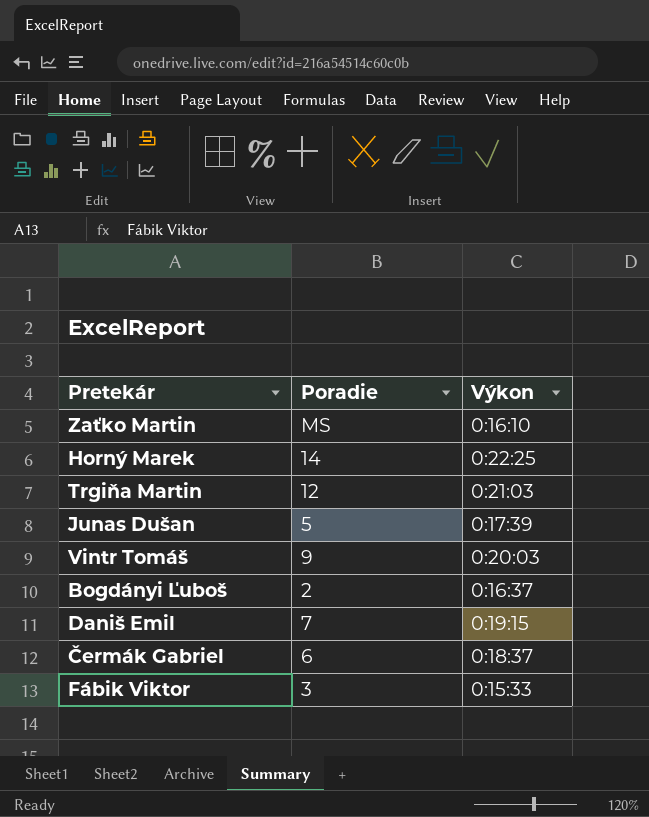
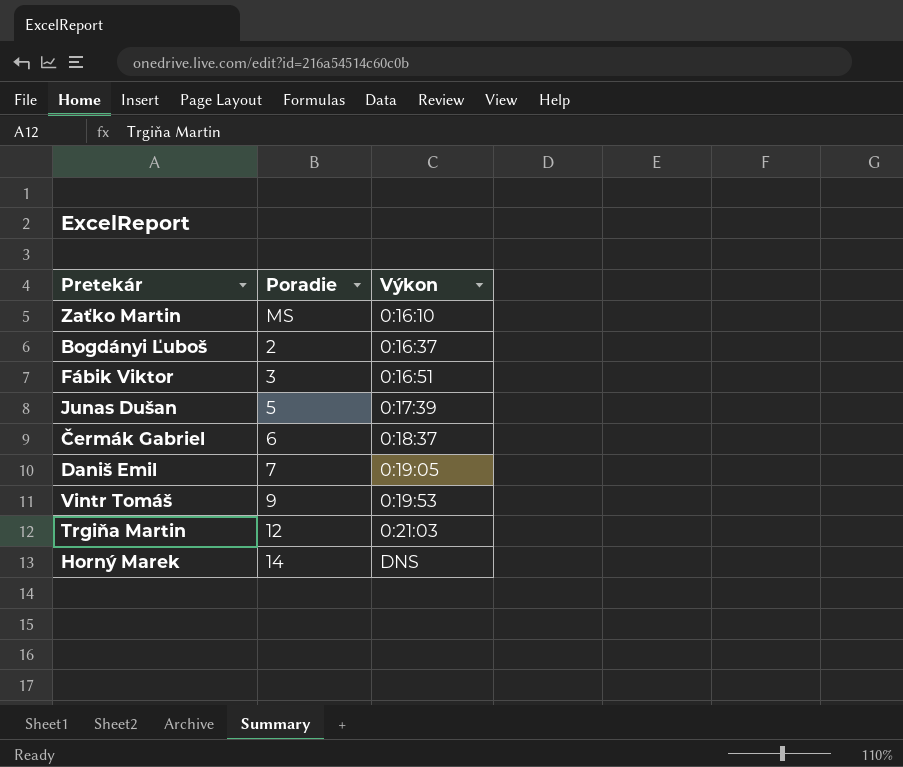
row order: none -> Výkon ascending
Fábik Viktor | Výkon: 0:15:33 -> 0:16:51
Daniš Emil | Výkon: 0:19:15 -> 0:19:05
Vintr Tomáš | Výkon: 0:20:03 -> 0:19:53
Horný Marek | Výkon: 0:22:25 -> DNS

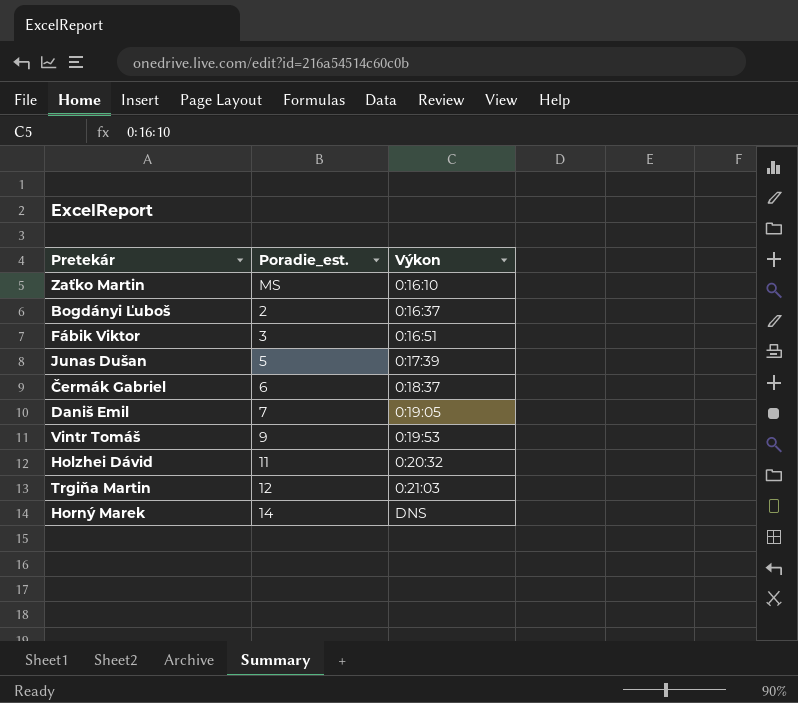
column name: Poradie -> Poradie_est.
row Holzhei Dávid: none -> 11 | 0:20:32

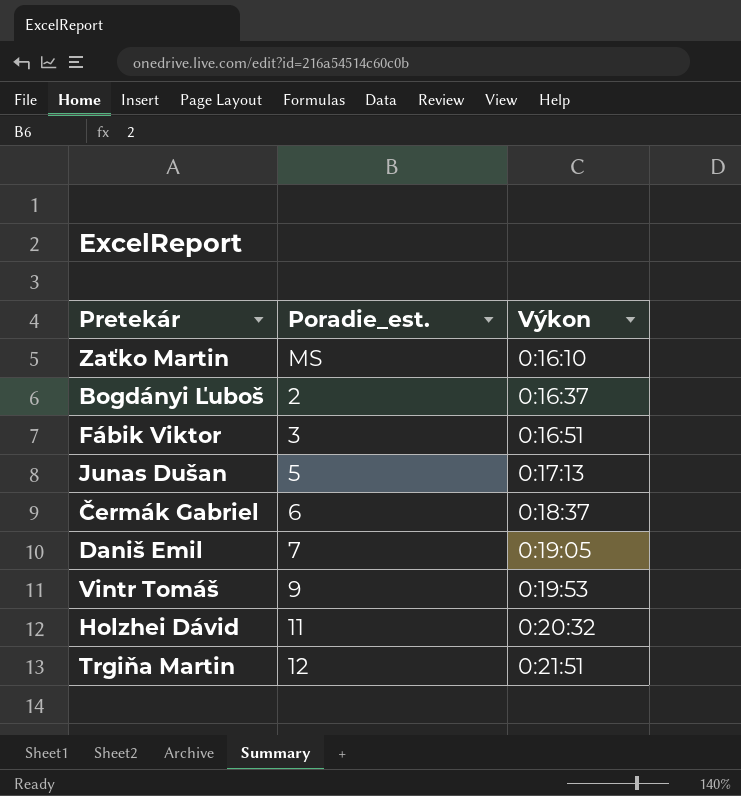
row Horný Marek: 14 | DNS -> none
Junas Dušan | Výkon: 0:17:39 -> 0:17:13
Trgiňa Martin | Výkon: 0:21:03 -> 0:21:51

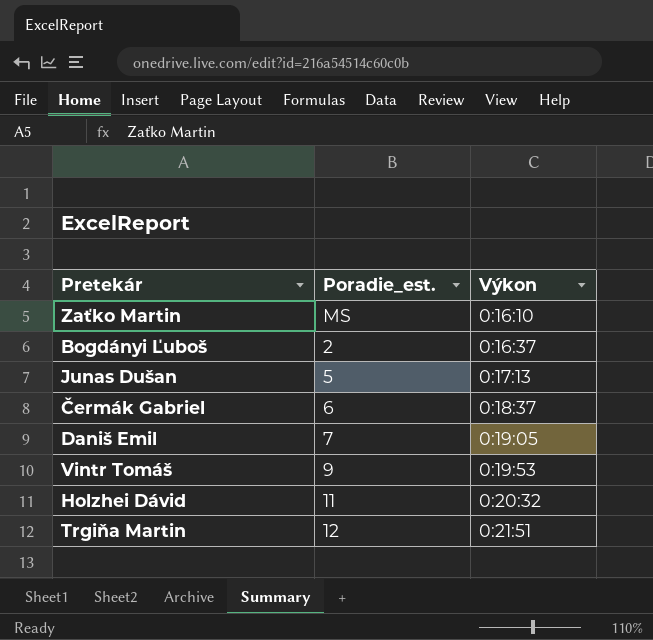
row Fábik Viktor: 3 | 0:16:51 -> none

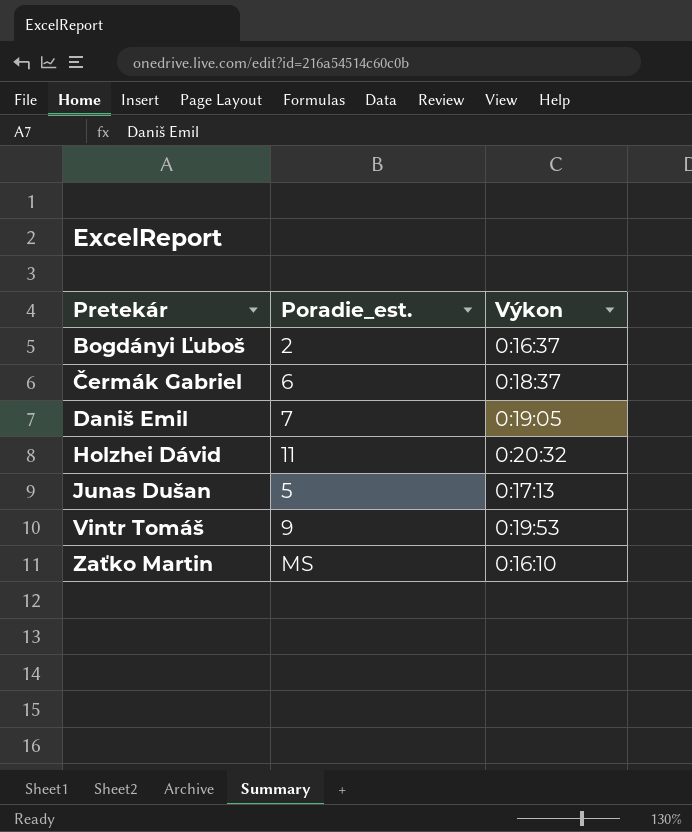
row order: Výkon ascending -> Pretekár ascending
row Trgiňa Martin: 12 | 0:21:51 -> none

